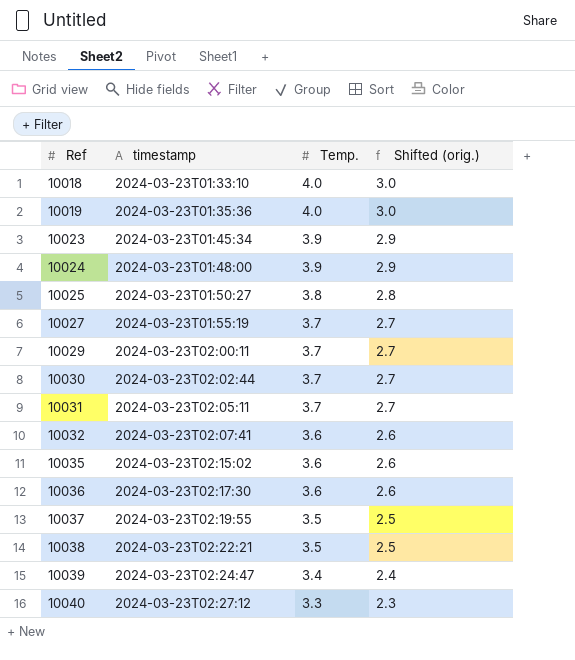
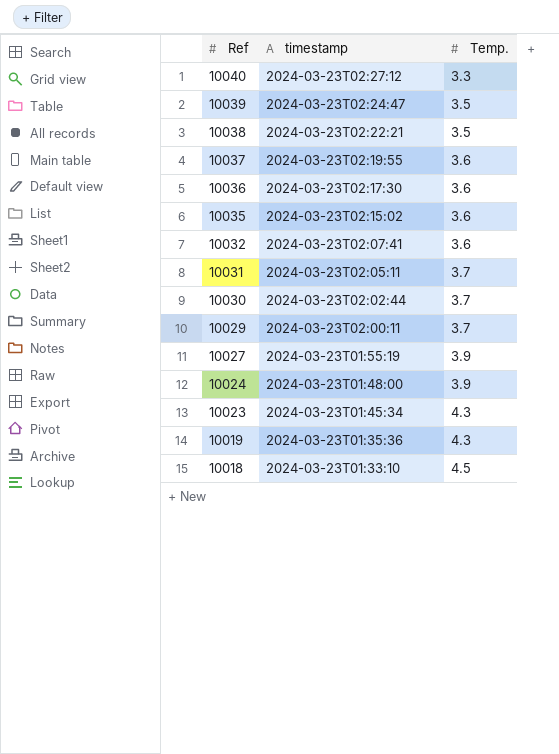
row order: Ref ascending -> Ref descending
column Shifted (orig.) | formula: [Temp.] - 1 -> none
row 10025: 2024-03-23T01:50:27 | 3.8 | 2.8 -> none
10039 | Temp.: 3.4 -> 3.5
10037 | Temp.: 3.5 -> 3.6
10027 | Temp.: 3.7 -> 3.9
10023 | Temp.: 3.9 -> 4.3
10019 | Temp.: 4.0 -> 4.3
10018 | Temp.: 4.0 -> 4.5

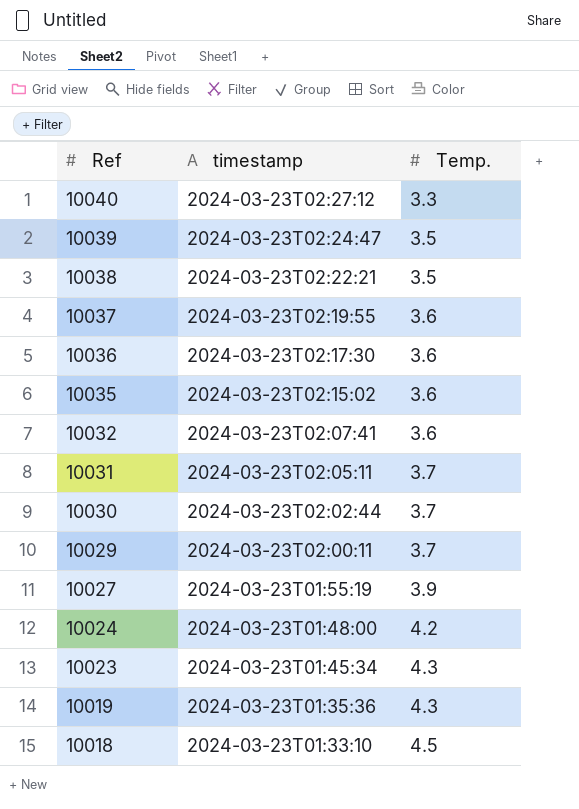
10024 | Temp.: 3.9 -> 4.2

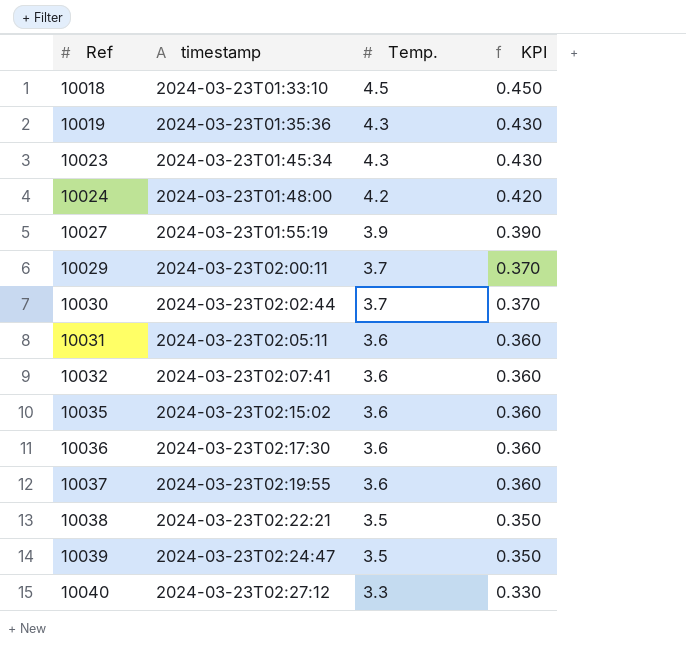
row order: Ref descending -> Ref ascending
column KPI | formula: none -> [Temp.] * 0.1
10031 | Temp.: 3.7 -> 3.6

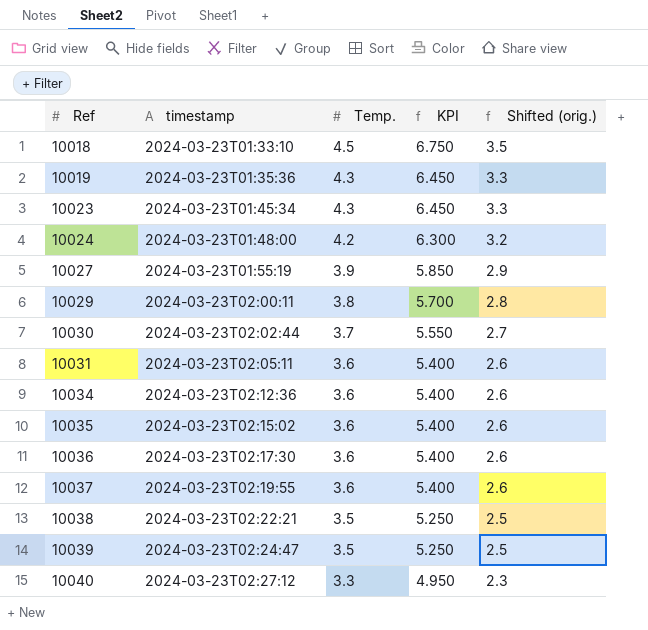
column KPI | formula: [Temp.] * 0.1 -> [Temp.] * 1.5
column Shifted (orig.) | formula: none -> [Temp.] - 1
row 10032: 2024-03-23T02:07:41 | 3.6 | 0.360 -> none
10029 | Temp.: 3.7 -> 3.8
row 10034: none -> 2024-03-23T02:12:36 | 3.6 | 5.400 | 2.6

